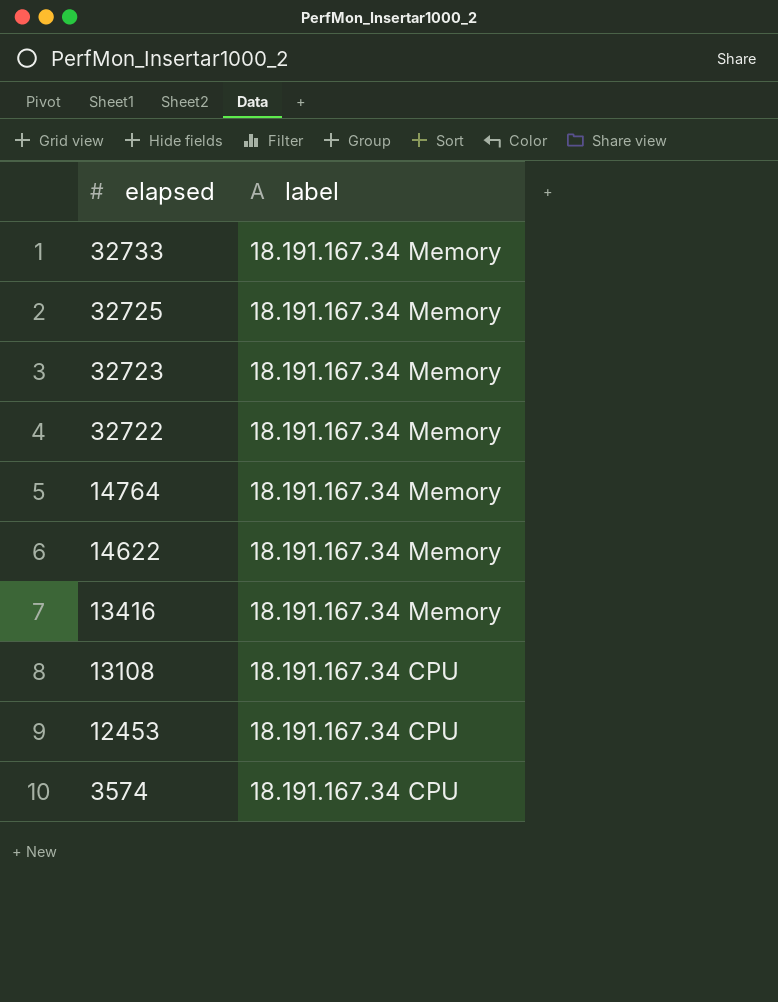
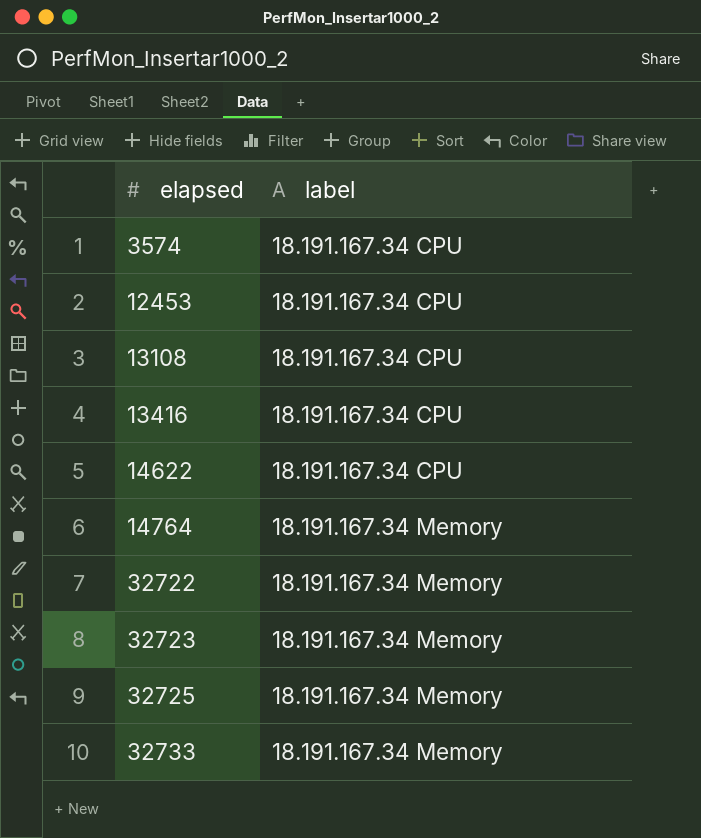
row order: elapsed descending -> elapsed ascending
13416 | label: 18.191.167.34 Memory -> 18.191.167.34 CPU
14622 | label: 18.191.167.34 Memory -> 18.191.167.34 CPU

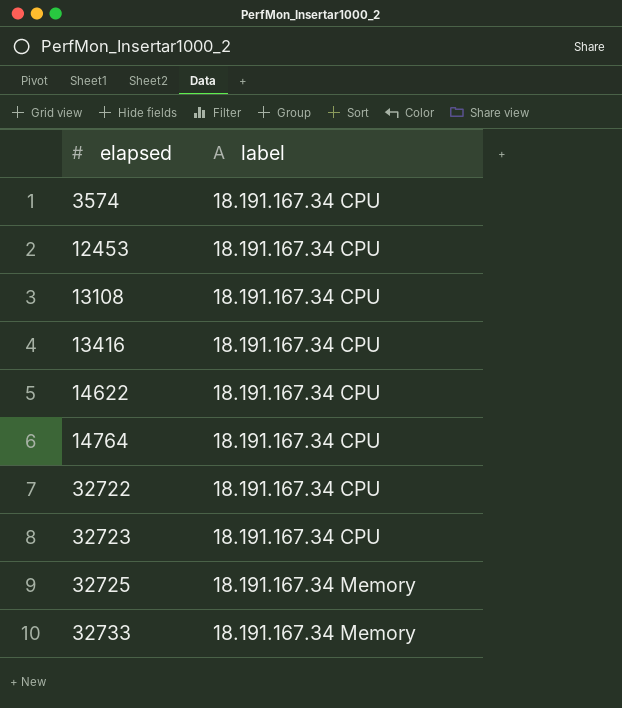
14764 | label: 18.191.167.34 Memory -> 18.191.167.34 CPU
32722 | label: 18.191.167.34 Memory -> 18.191.167.34 CPU
32723 | label: 18.191.167.34 Memory -> 18.191.167.34 CPU

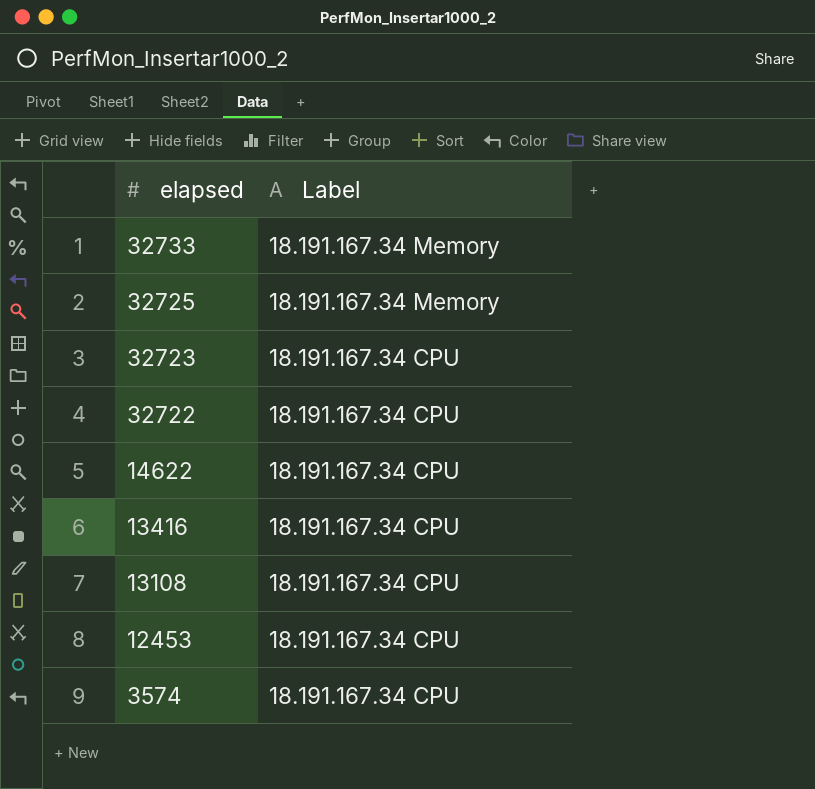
row order: elapsed ascending -> elapsed descending
column name: label -> Label
row 14764: 18.191.167.34 CPU -> none

